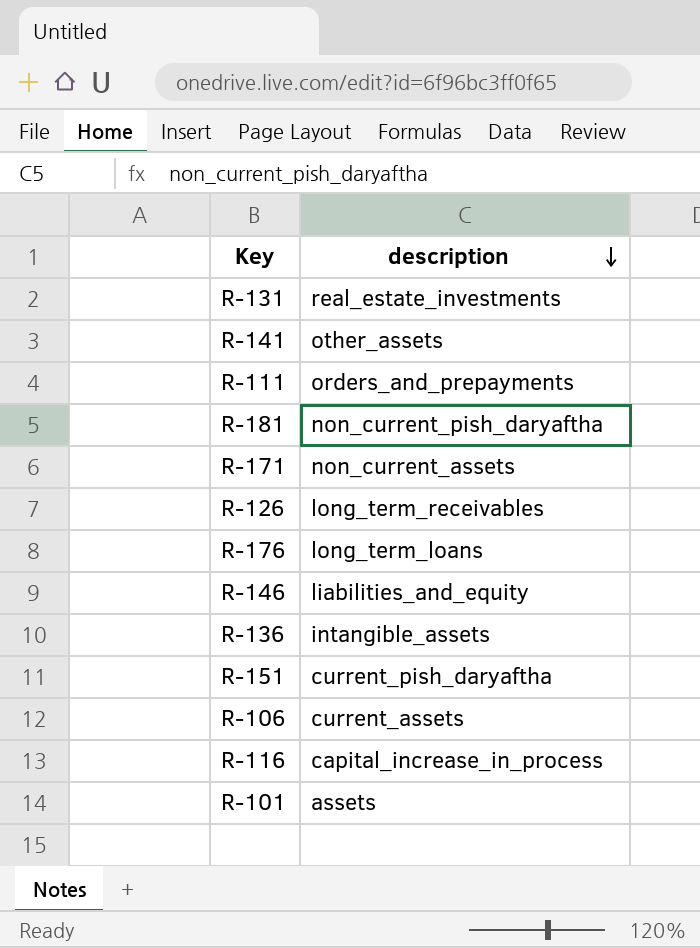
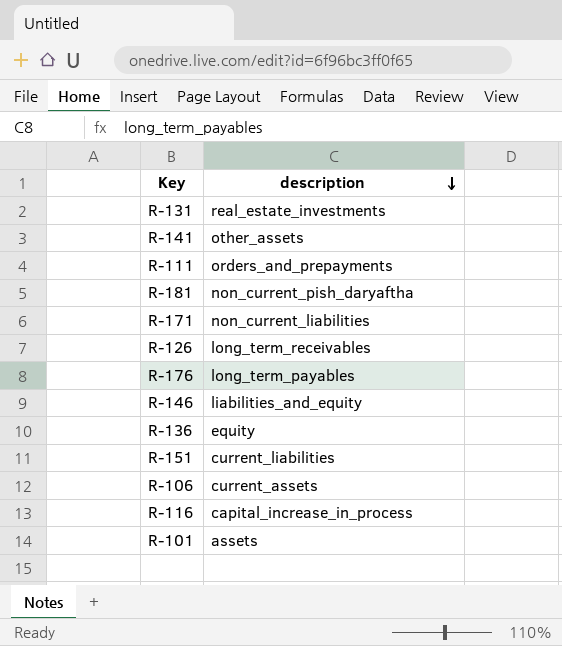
R-171 | description: non_current_assets -> non_current_liabilities
R-176 | description: long_term_loans -> long_term_payables
R-136 | description: intangible_assets -> equity
R-151 | description: current_pish_daryaftha -> current_liabilities

